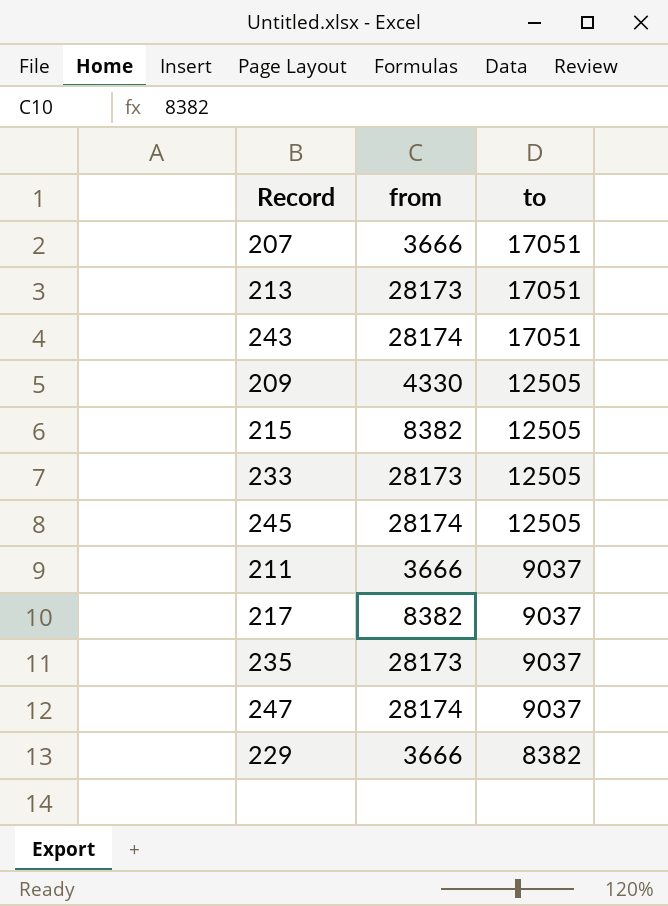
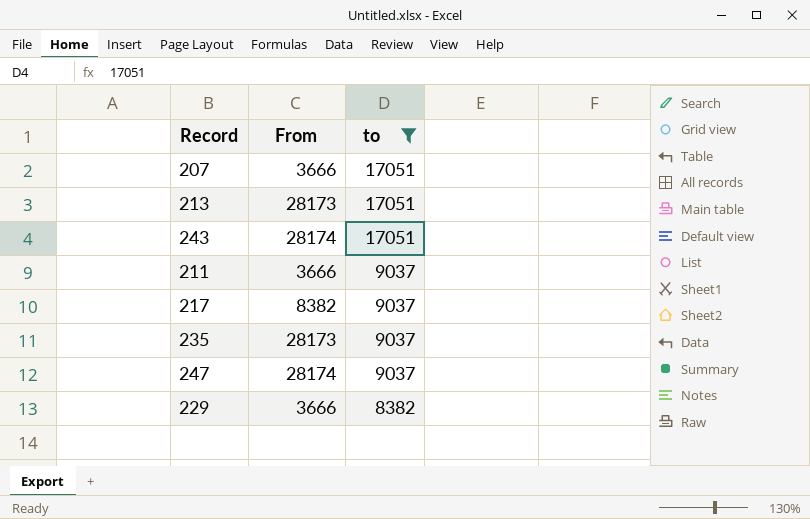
filter: none -> to != 12505
column name: from -> From

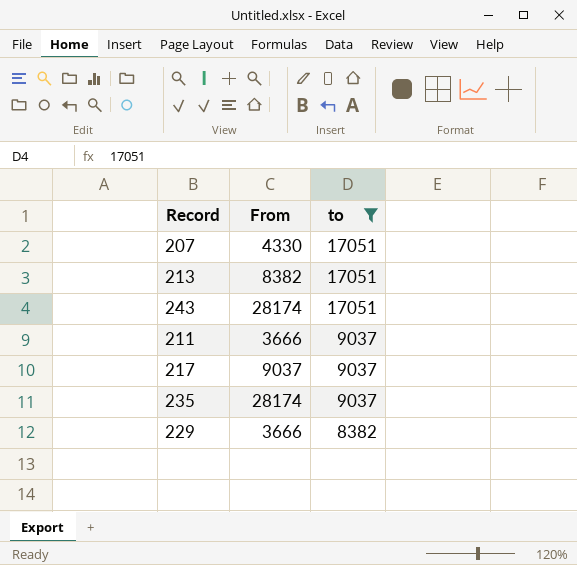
row 247: 28174 | 9037 -> none
207 | From: 3666 -> 4330
213 | From: 28173 -> 8382
217 | From: 8382 -> 9037
235 | From: 28173 -> 28174

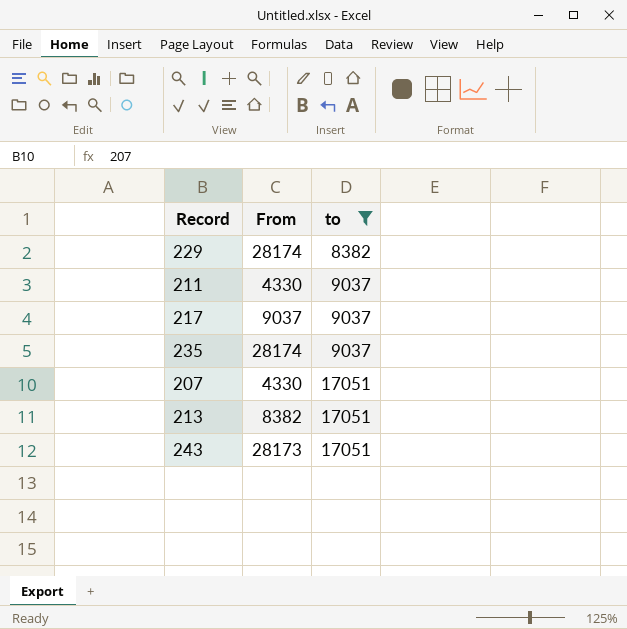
row order: to descending -> to ascending
229 | From: 3666 -> 28174
211 | From: 3666 -> 4330
243 | From: 28174 -> 28173

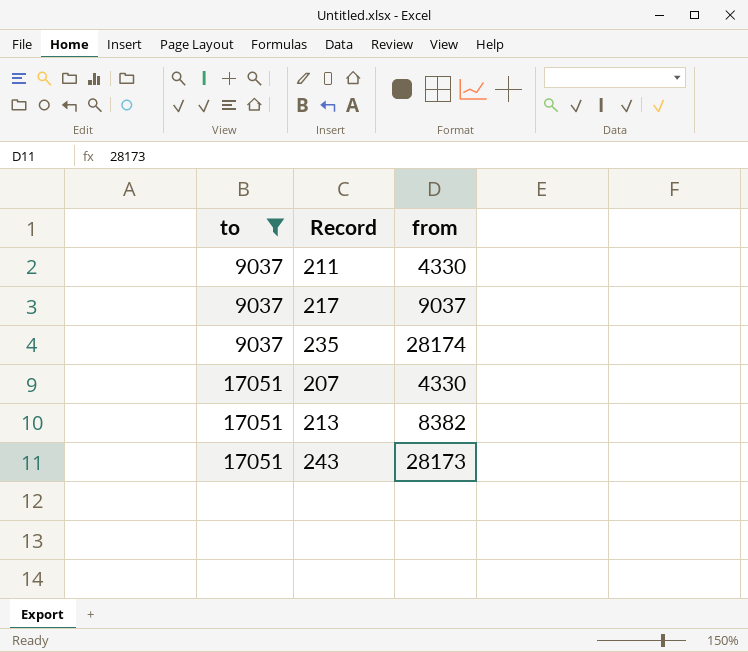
column to | position: 3 -> 1
column name: From -> from
row 229: 28174 | 8382 -> none

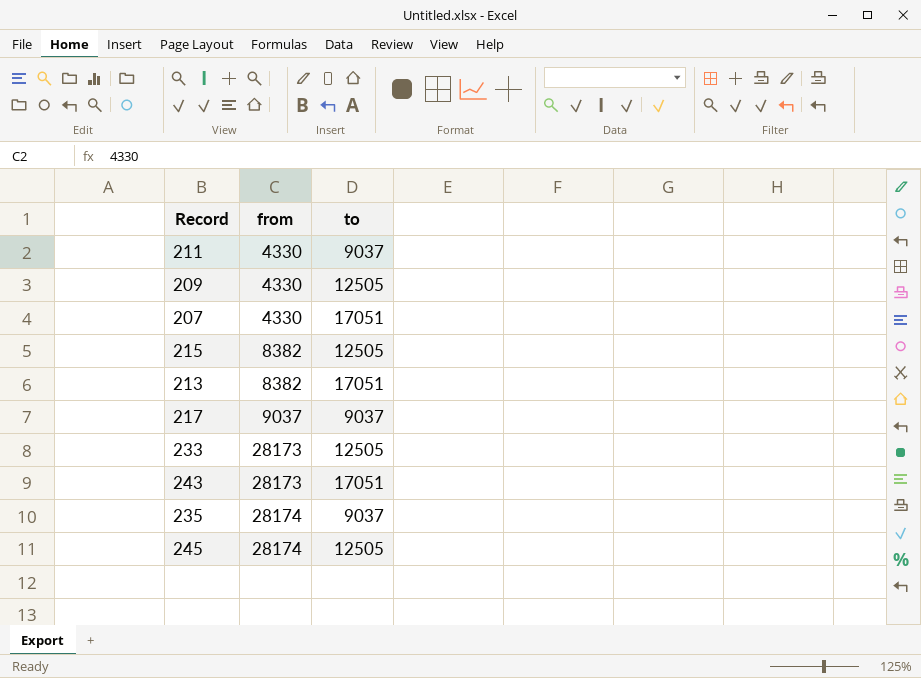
filter: to != 12505 -> none
row order: to ascending -> from ascending
column to | position: 1 -> 3

